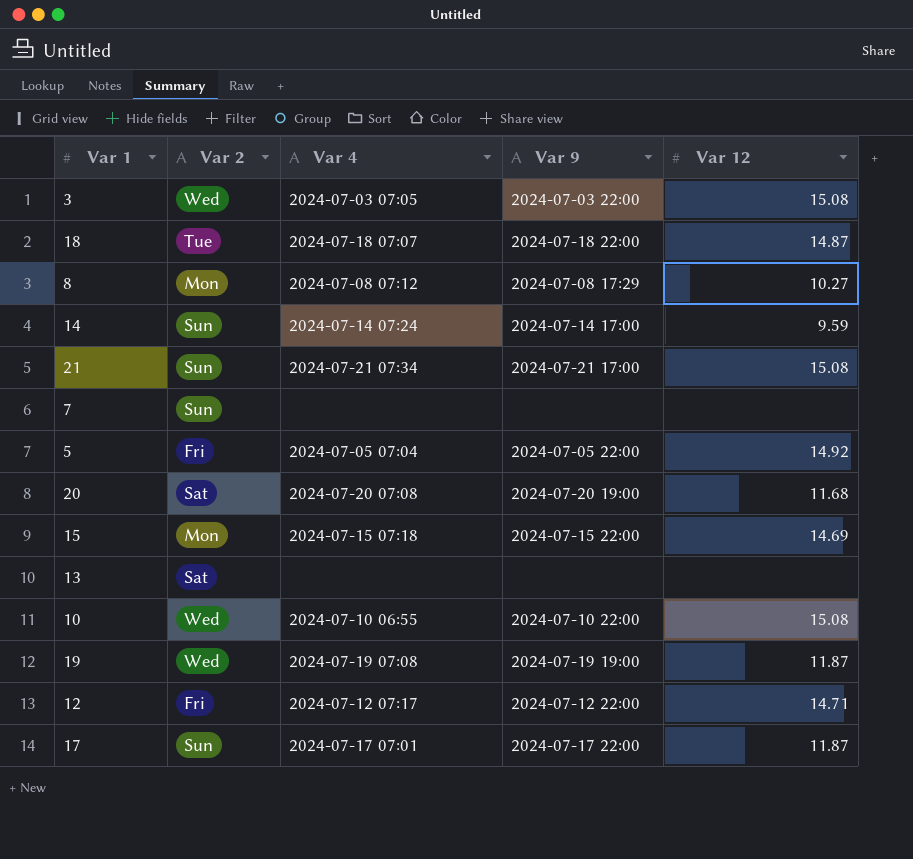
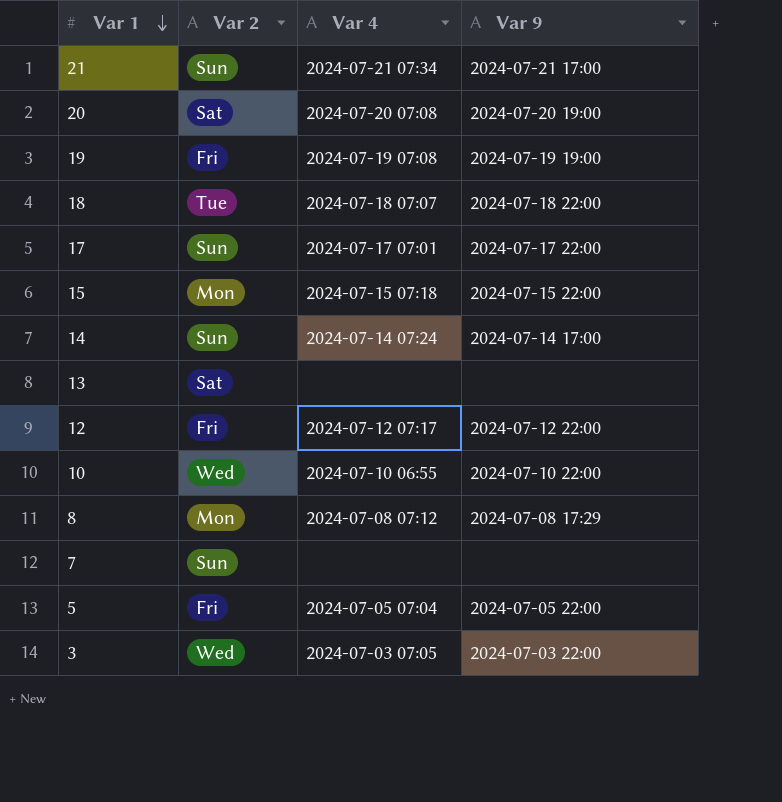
row order: none -> Var 1 descending
column Var 12 | position: 5 -> none
19 | Var 2: Wed -> Fri

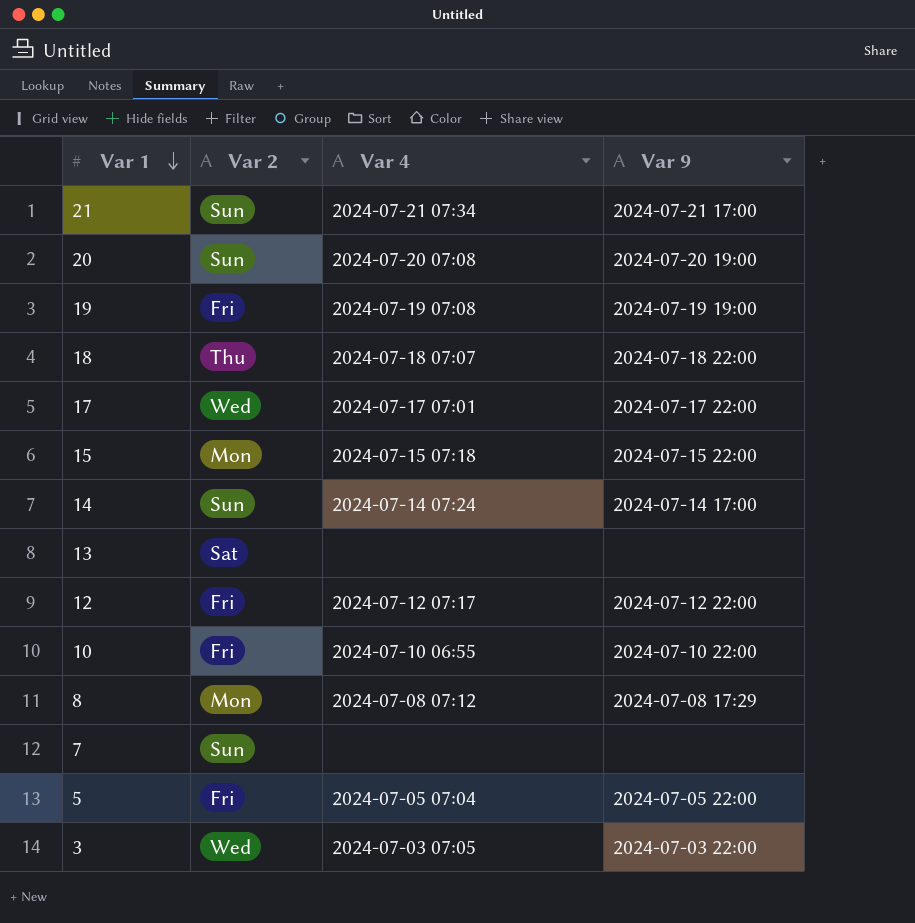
20 | Var 2: Sat -> Sun
18 | Var 2: Tue -> Thu
17 | Var 2: Sun -> Wed
10 | Var 2: Wed -> Fri

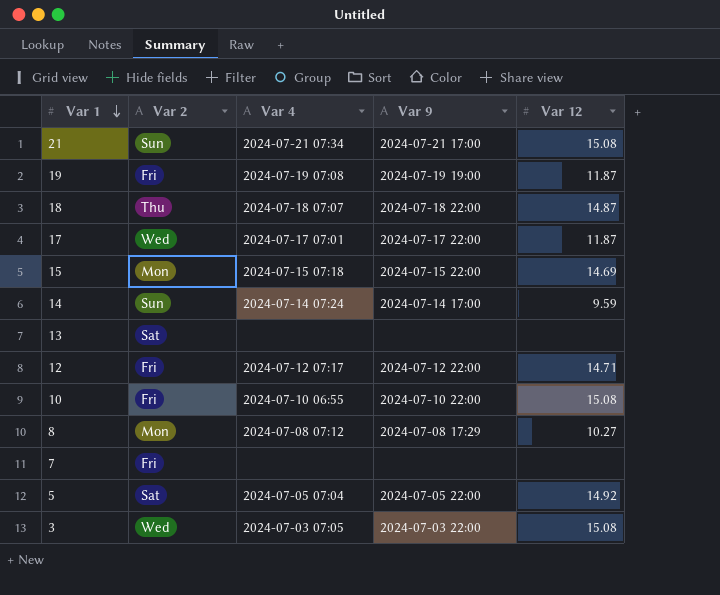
column Var 12 | position: none -> 5
row 20: Sun | 2024-07-20 07:08 | 2024-07-20 19:00 -> none
7 | Var 2: Sun -> Fri
5 | Var 2: Fri -> Sat

